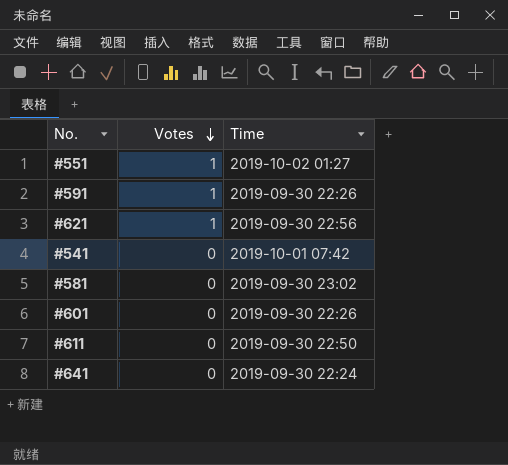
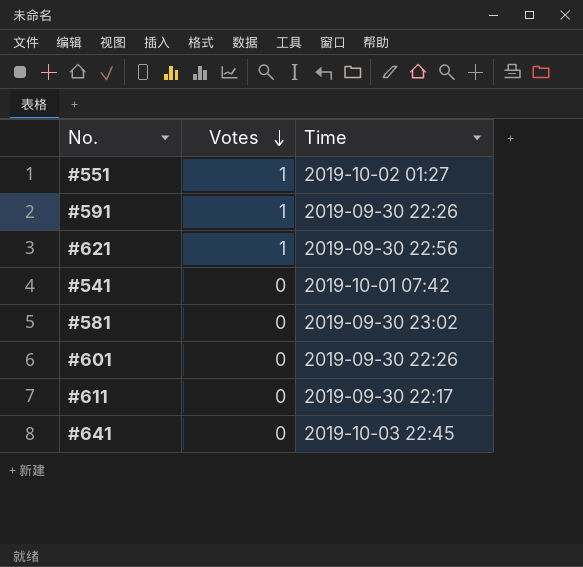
#611 | Time: 2019-09-30 22:50 -> 2019-09-30 22:17
#641 | Time: 2019-09-30 22:24 -> 2019-10-03 22:45

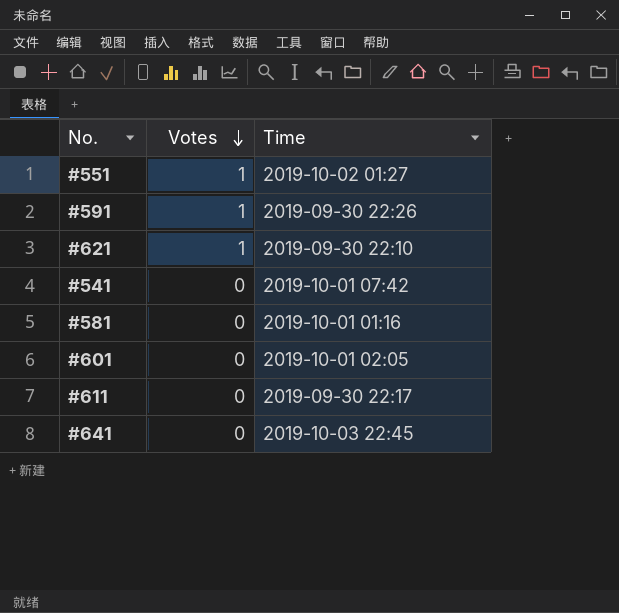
#621 | Time: 2019-09-30 22:56 -> 2019-09-30 22:10
#581 | Time: 2019-09-30 23:02 -> 2019-10-01 01:16
#601 | Time: 2019-09-30 22:26 -> 2019-10-01 02:05

